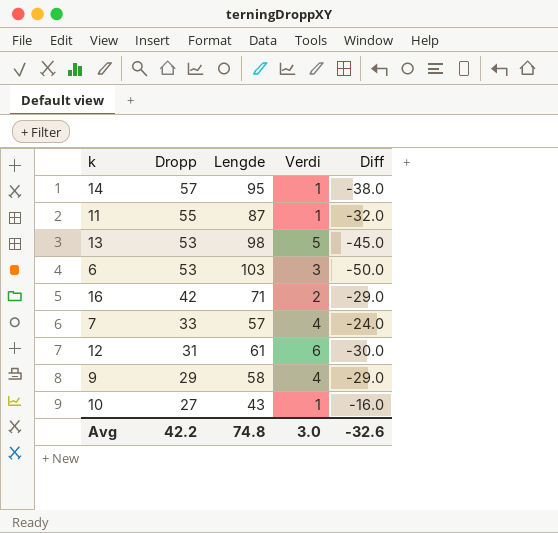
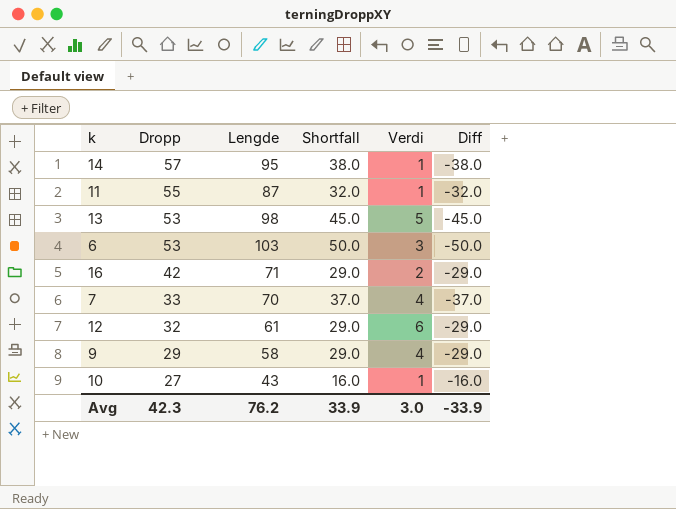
column Shortfall | formula: none -> [Lengde] - [Dropp]
7 | Lengde: 57 -> 70
7 | Diff: -24.0 -> -37.0
12 | Dropp: 31 -> 32
12 | Diff: -30.0 -> -29.0
Avg | Dropp: 42.2 -> 42.3
Avg | Lengde: 74.8 -> 76.2
Avg | Diff: -32.6 -> -33.9

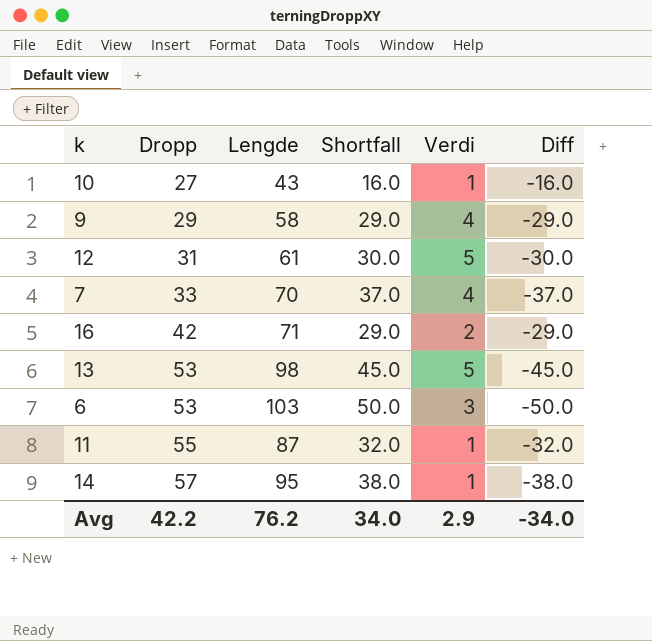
row order: Dropp descending -> Dropp ascending
12 | Dropp: 32 -> 31
12 | Shortfall: 29.0 -> 30.0
12 | Verdi: 6 -> 5
12 | Diff: -29.0 -> -30.0
Avg | Dropp: 42.3 -> 42.2
Avg | Shortfall: 33.9 -> 34.0
Avg | Verdi: 3.0 -> 2.9
Avg | Diff: -33.9 -> -34.0

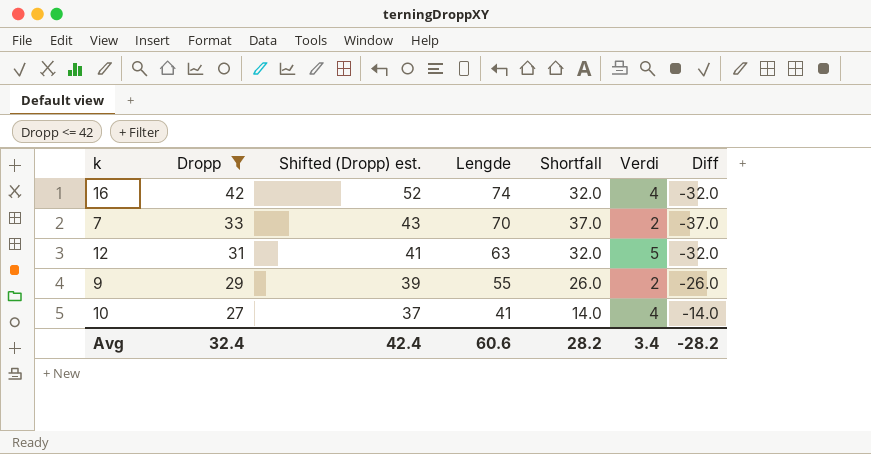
filter: none -> Dropp <= 42
row order: Dropp ascending -> Dropp descending
column Shifted (Dropp) est. | formula: none -> [Dropp] + 10
16 | Lengde: 71 -> 74
16 | Shortfall: 29.0 -> 32.0
16 | Verdi: 2 -> 4
16 | Diff: -29.0 -> -32.0
7 | Verdi: 4 -> 2
12 | Lengde: 61 -> 63
12 | Shortfall: 30.0 -> 32.0
12 | Diff: -30.0 -> -32.0
9 | Lengde: 58 -> 55
9 | Shortfall: 29.0 -> 26.0
9 | Verdi: 4 -> 2
9 | Diff: -29.0 -> -26.0
10 | Lengde: 43 -> 41
10 | Shortfall: 16.0 -> 14.0
10 | Verdi: 1 -> 4
10 | Diff: -16.0 -> -14.0
Avg | Dropp: 42.2 -> 32.4
Avg | Lengde: 76.2 -> 60.6
Avg | Shortfall: 34.0 -> 28.2
Avg | Verdi: 2.9 -> 3.4
Avg | Diff: -34.0 -> -28.2

